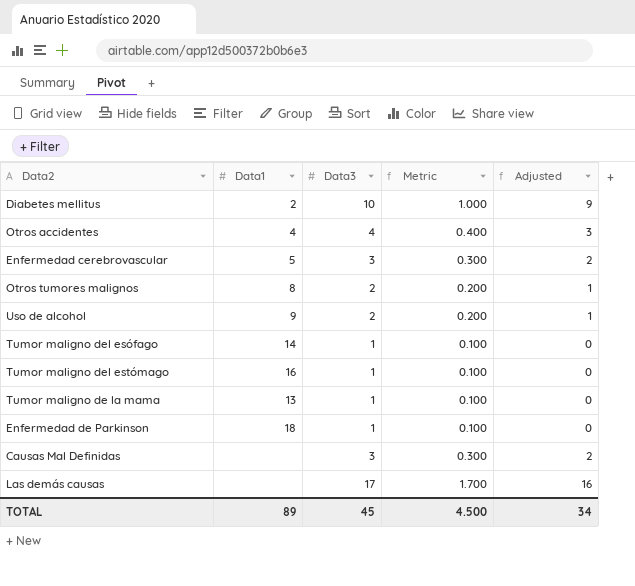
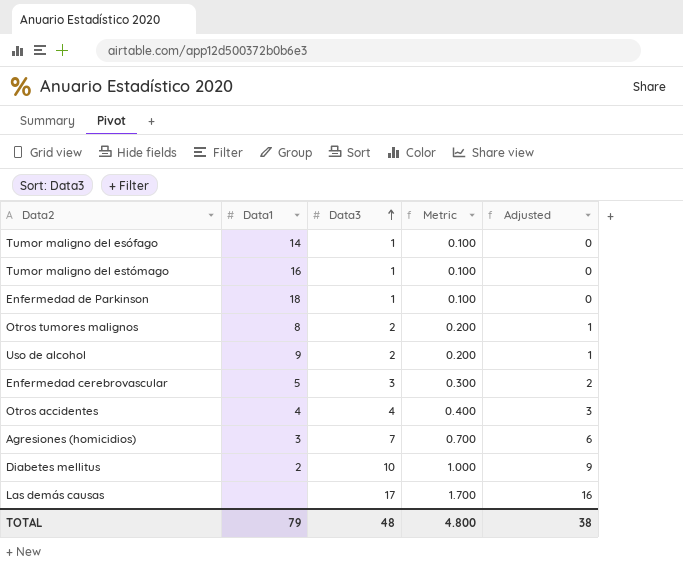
row order: none -> Data3 ascending
row Tumor maligno de la mama: 13 | 1 | 0.100 | 0 -> none
row Causas Mal Definidas: none | 3 | 0.300 | 2 -> none
row Agresiones (homicidios): none -> 3 | 7 | 0.700 | 6
TOTAL | Data1: 89 -> 79
TOTAL | Data3: 45 -> 48
TOTAL | Metric: 4.500 -> 4.800
TOTAL | Adjusted: 34 -> 38

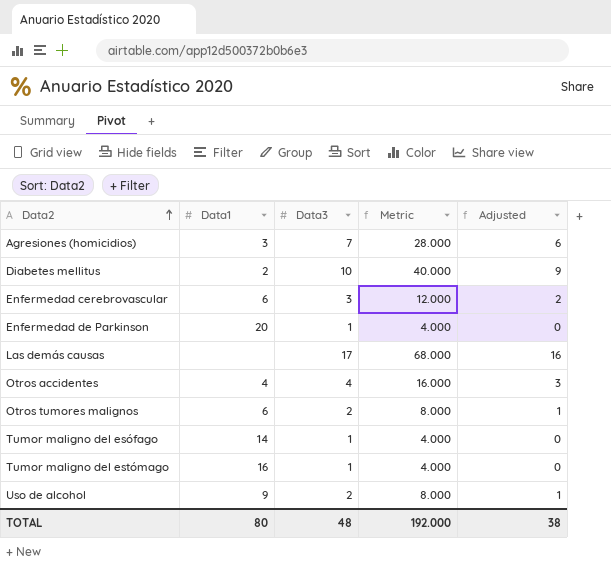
row order: Data3 ascending -> Data2 ascending
column Metric | formula: [Data3] * 0.1 -> [Data3] * 4
Enfermedad cerebrovascular | Data1: 5 -> 6
Enfermedad de Parkinson | Data1: 18 -> 20
Otros tumores malignos | Data1: 8 -> 6
TOTAL | Data1: 79 -> 80
TOTAL | Metric: 4.800 -> 192.000

